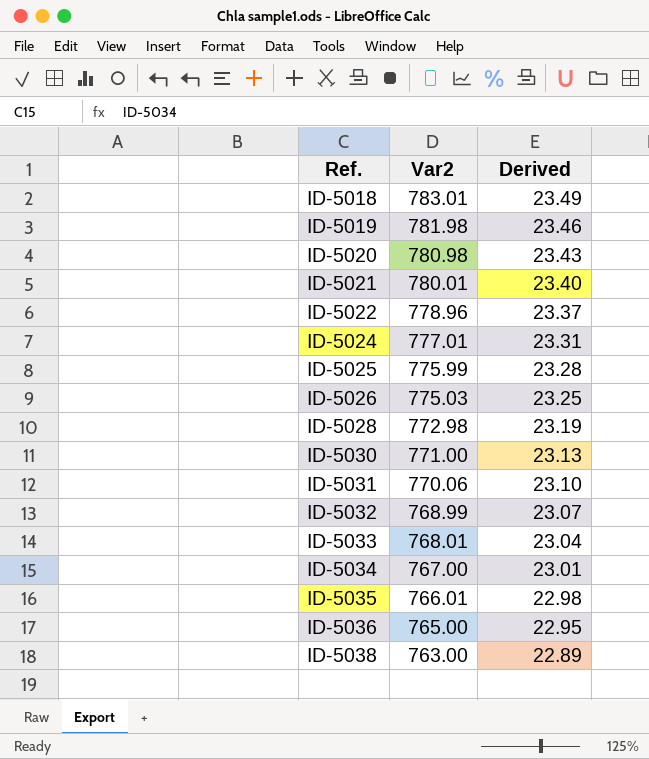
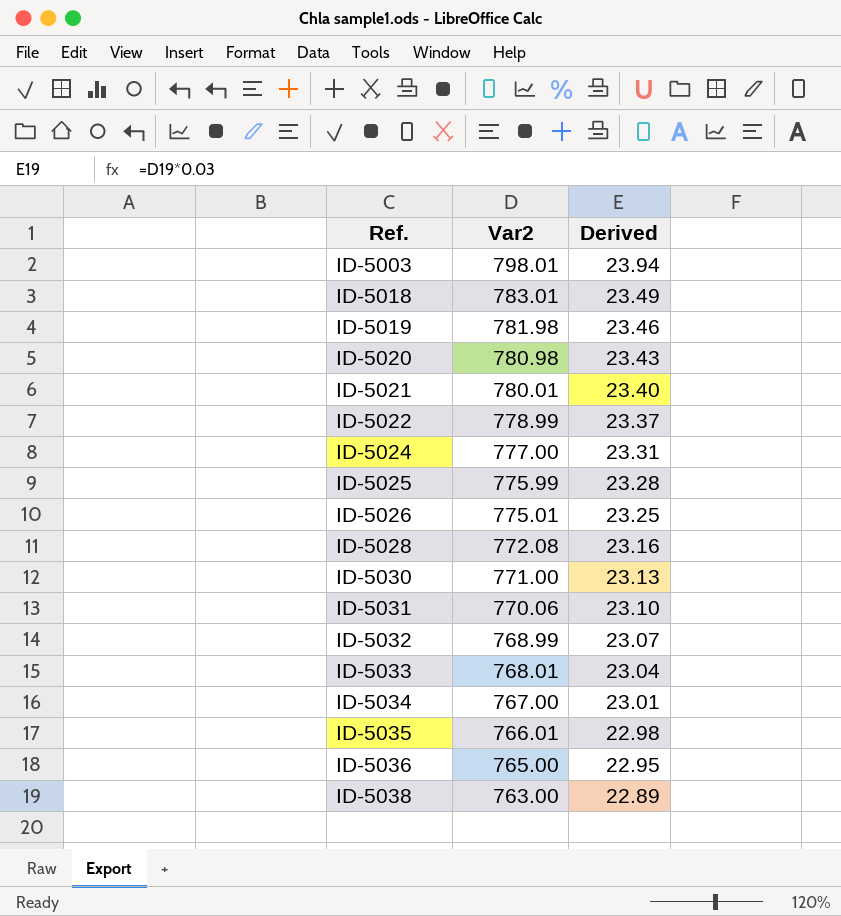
row ID-5003: none -> 798.01 | 23.94
ID-5022 | Var2: 778.96 -> 778.99
ID-5024 | Var2: 777.01 -> 777.00
ID-5026 | Var2: 775.03 -> 775.01
ID-5028 | Var2: 772.98 -> 772.08
ID-5028 | Derived: 23.19 -> 23.16

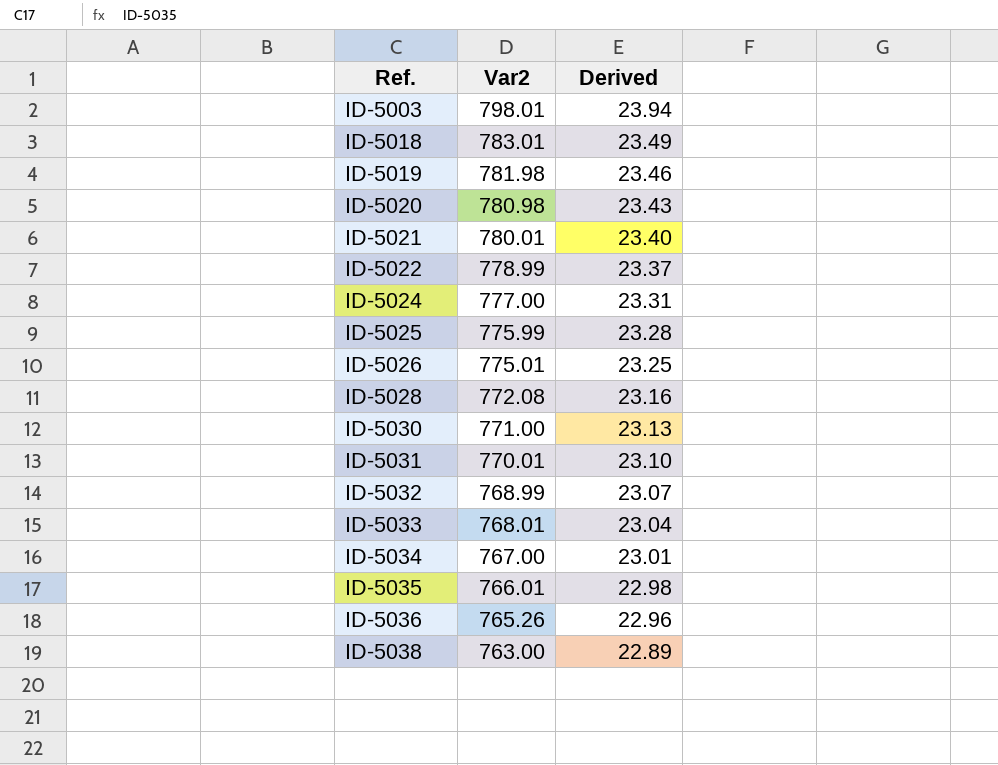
ID-5031 | Var2: 770.06 -> 770.01
ID-5036 | Var2: 765.00 -> 765.26
ID-5036 | Derived: 22.95 -> 22.96

